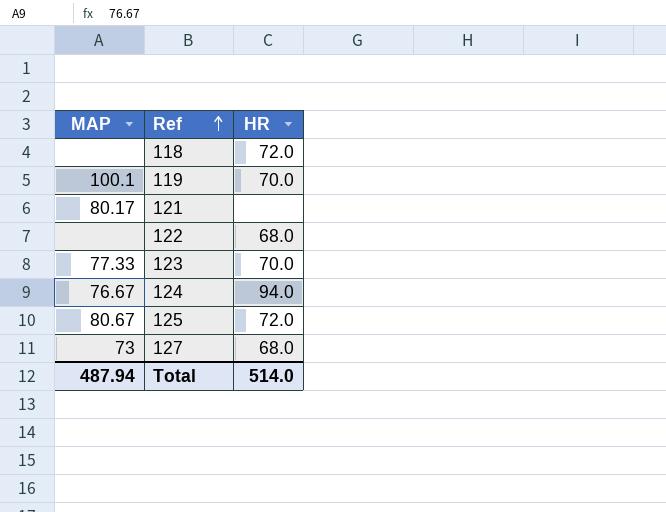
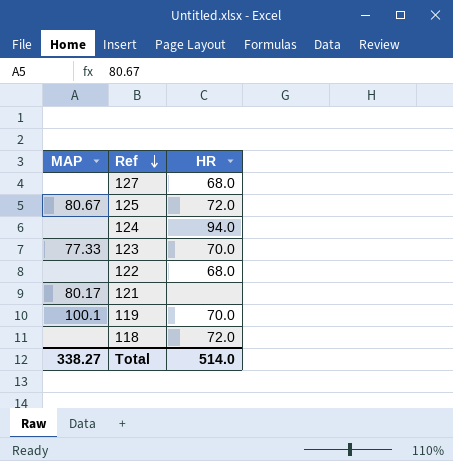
row order: Ref ascending -> Ref descending
127 | MAP: 73 -> none
124 | MAP: 76.67 -> none
Total | MAP: 487.94 -> 338.27

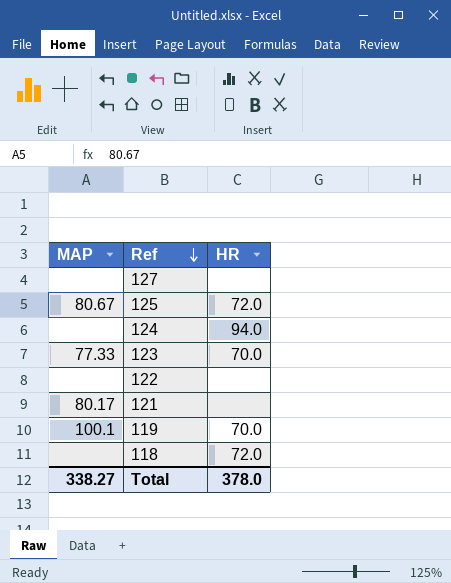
127 | HR: 68.0 -> none
122 | HR: 68.0 -> none
Total | HR: 514.0 -> 378.0

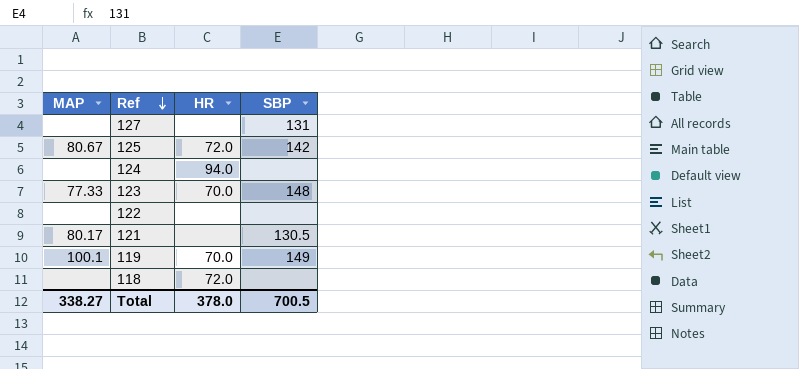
column SBP | position: none -> 4

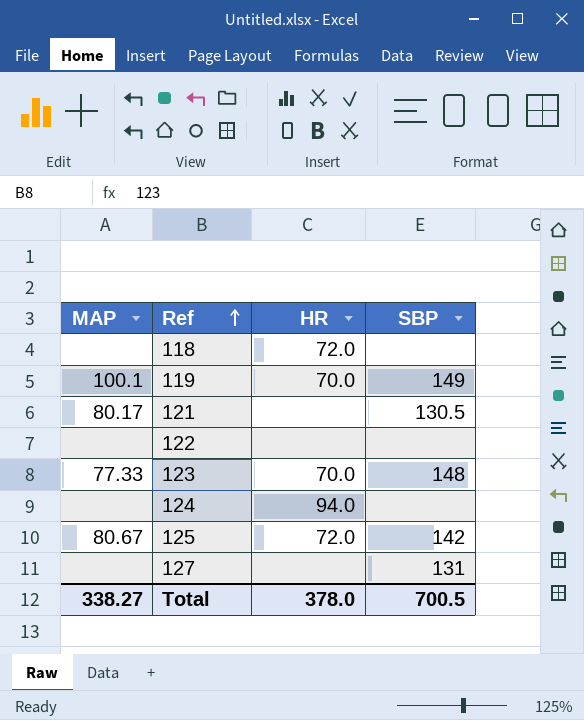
row order: Ref descending -> Ref ascending

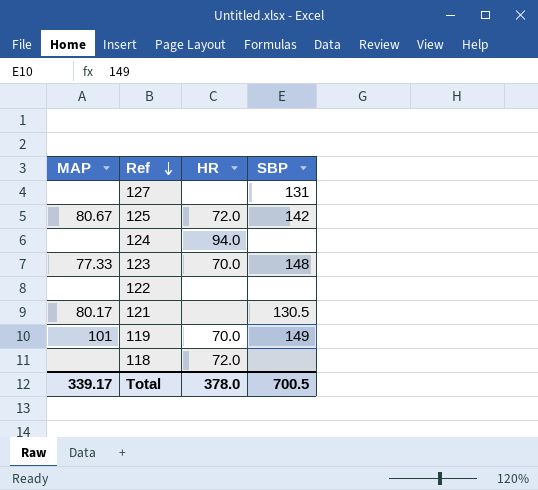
row order: Ref ascending -> Ref descending
119 | MAP: 100.1 -> 101
Total | MAP: 338.27 -> 339.17

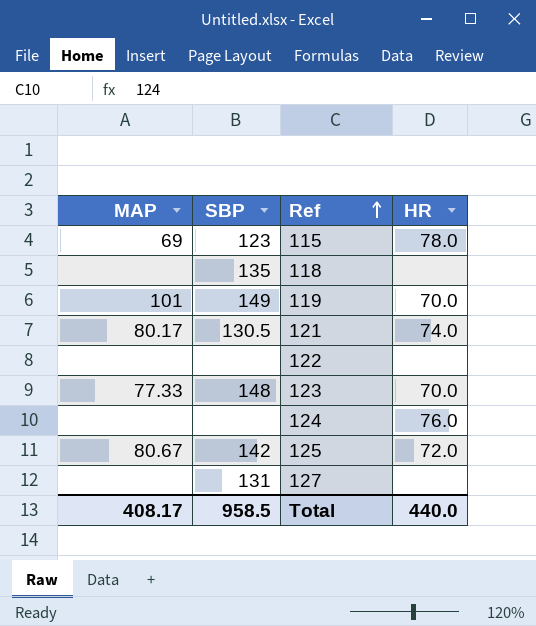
row order: Ref descending -> Ref ascending
column SBP | position: 4 -> 2
row 115: none -> 69 | 123 | 78.0
118 | SBP: none -> 135
118 | HR: 72.0 -> none
121 | HR: none -> 74.0
124 | HR: 94.0 -> 76.0
Total | MAP: 339.17 -> 408.17
Total | SBP: 700.5 -> 958.5
Total | HR: 378.0 -> 440.0

